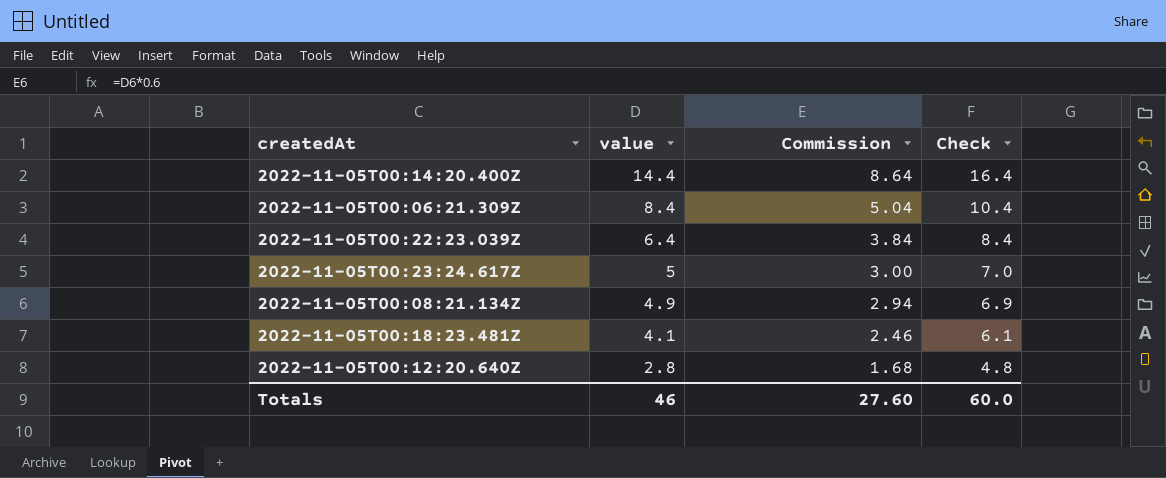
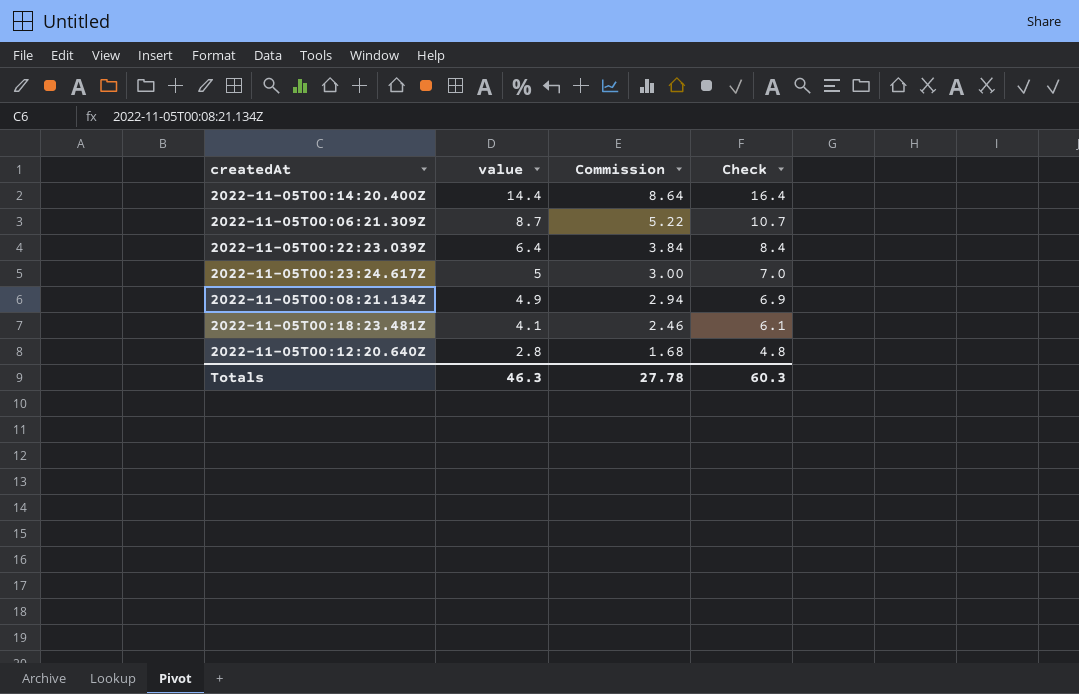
2022-11-05T00:06:21.309Z | value: 8.4 -> 8.7
2022-11-05T00:06:21.309Z | Commission: 5.04 -> 5.22
2022-11-05T00:06:21.309Z | Check: 10.4 -> 10.7
Totals | value: 46 -> 46.3
Totals | Commission: 27.60 -> 27.78
Totals | Check: 60.0 -> 60.3

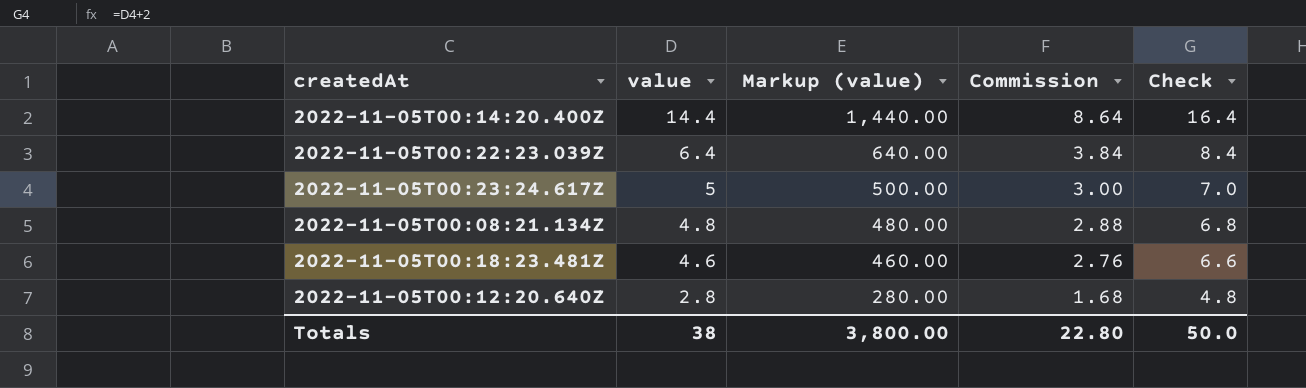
column Markup (value) | formula: none -> [value] * 100
row 2022-11-05T00:06:21.309Z: 8.7 | 5.22 | 10.7 -> none
2022-11-05T00:08:21.134Z | value: 4.9 -> 4.8
2022-11-05T00:08:21.134Z | Commission: 2.94 -> 2.88
2022-11-05T00:08:21.134Z | Check: 6.9 -> 6.8
2022-11-05T00:18:23.481Z | value: 4.1 -> 4.6
2022-11-05T00:18:23.481Z | Commission: 2.46 -> 2.76
2022-11-05T00:18:23.481Z | Check: 6.1 -> 6.6
Totals | value: 46.3 -> 38
Totals | Commission: 27.78 -> 22.80
Totals | Check: 60.3 -> 50.0

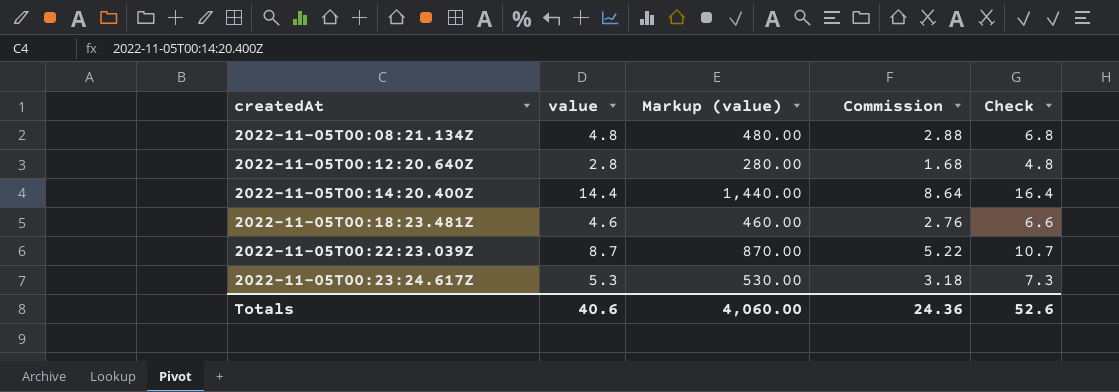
row order: value descending -> createdAt ascending
2022-11-05T00:22:23.039Z | value: 6.4 -> 8.7
2022-11-05T00:22:23.039Z | Markup (value): 640.00 -> 870.00
2022-11-05T00:22:23.039Z | Commission: 3.84 -> 5.22
2022-11-05T00:22:23.039Z | Check: 8.4 -> 10.7
2022-11-05T00:23:24.617Z | value: 5 -> 5.3
2022-11-05T00:23:24.617Z | Markup (value): 500.00 -> 530.00
2022-11-05T00:23:24.617Z | Commission: 3.00 -> 3.18
2022-11-05T00:23:24.617Z | Check: 7.0 -> 7.3
Totals | value: 38 -> 40.6
Totals | Markup (value): 3,800.00 -> 4,060.00
Totals | Commission: 22.80 -> 24.36
Totals | Check: 50.0 -> 52.6

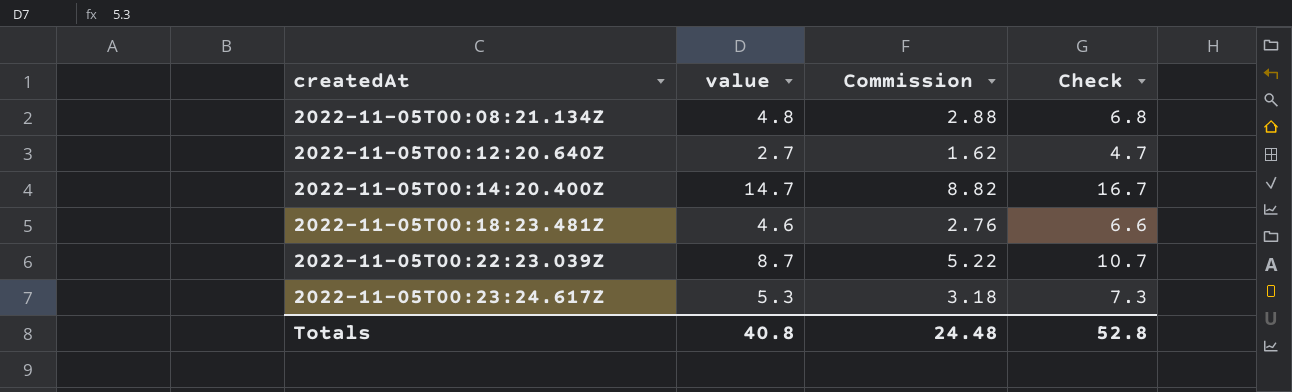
column Markup (value) | formula: [value] * 100 -> none
2022-11-05T00:12:20.640Z | value: 2.8 -> 2.7
2022-11-05T00:12:20.640Z | Commission: 1.68 -> 1.62
2022-11-05T00:12:20.640Z | Check: 4.8 -> 4.7
2022-11-05T00:14:20.400Z | value: 14.4 -> 14.7
2022-11-05T00:14:20.400Z | Commission: 8.64 -> 8.82
2022-11-05T00:14:20.400Z | Check: 16.4 -> 16.7
Totals | value: 40.6 -> 40.8
Totals | Commission: 24.36 -> 24.48
Totals | Check: 52.6 -> 52.8

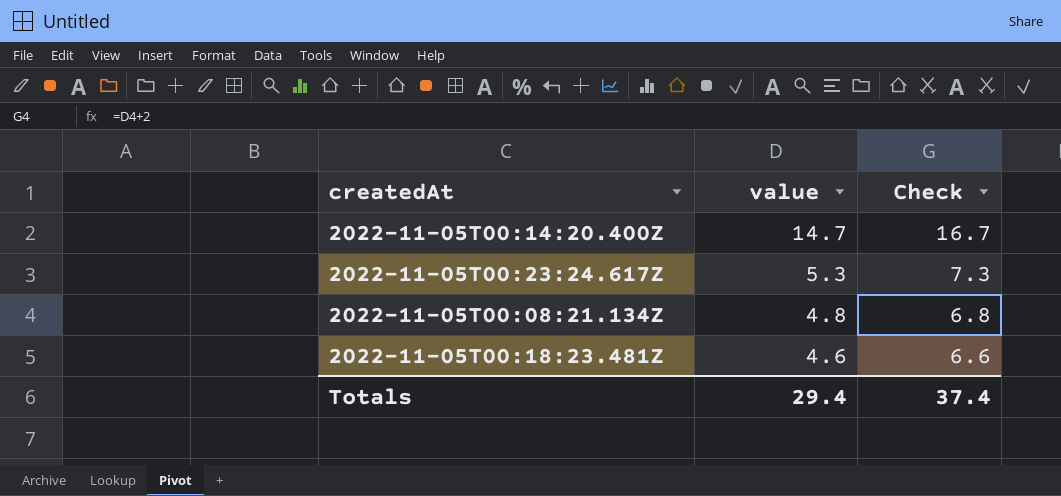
row order: createdAt ascending -> value descending
column Commission | formula: [value] * 0.6 -> none
row 2022-11-05T00:12:20.640Z: 2.7 | 1.62 | 4.7 -> none
row 2022-11-05T00:22:23.039Z: 8.7 | 5.22 | 10.7 -> none
Totals | value: 40.8 -> 29.4
Totals | Check: 52.8 -> 37.4

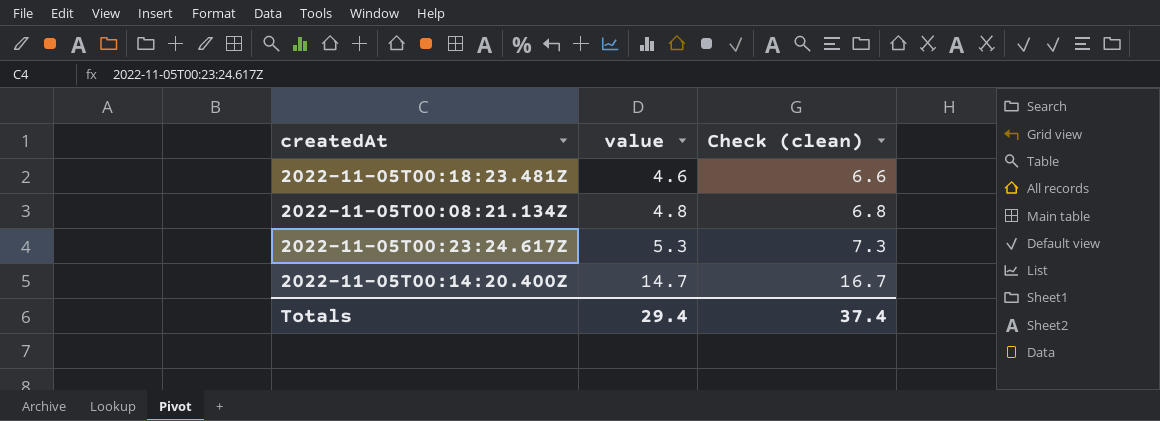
row order: value descending -> value ascending
column name: Check -> Check (clean)

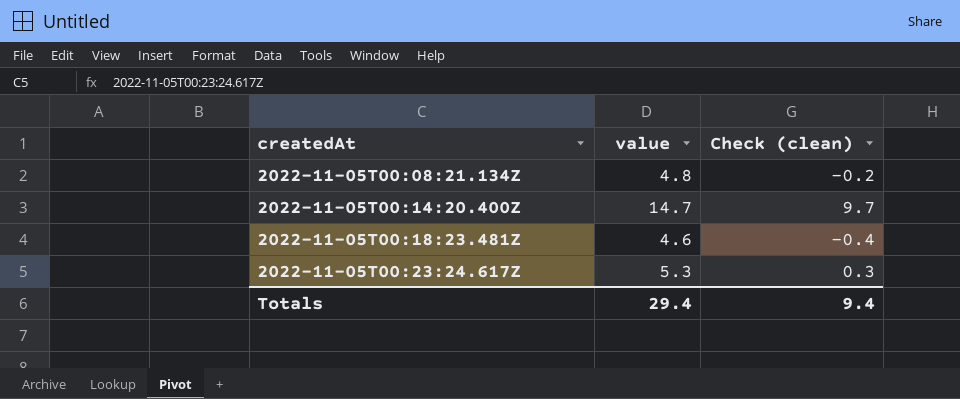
row order: value ascending -> createdAt ascending
column Check (clean) | formula: [value] + 2 -> [value] - 5
Totals | Check (clean): 37.4 -> 9.4

